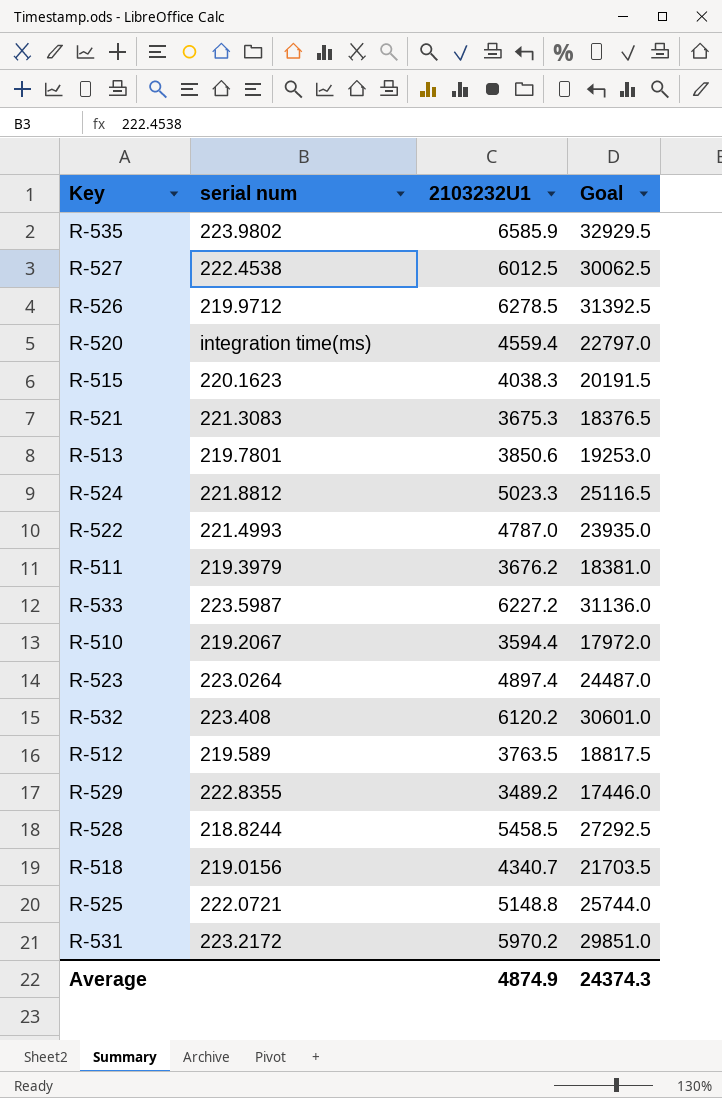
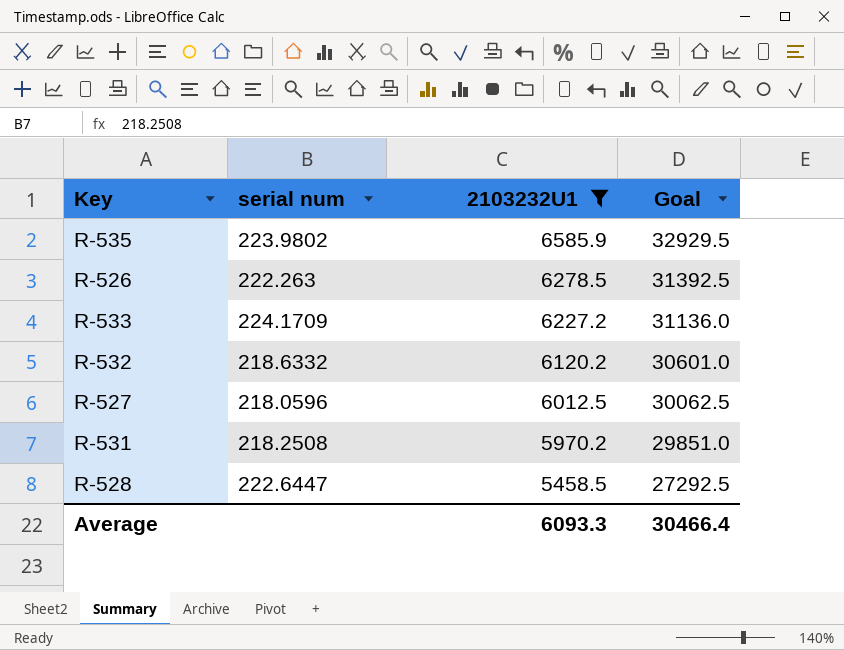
filter: none -> 2103232U1 >= 5458.5
row order: none -> 2103232U1 descending
R-526 | serial num: 219.9712 -> 222.263
R-533 | serial num: 223.5987 -> 224.1709
R-532 | serial num: 223.408 -> 218.6332
R-527 | serial num: 222.4538 -> 218.0596
R-531 | serial num: 223.2172 -> 218.2508
R-528 | serial num: 218.8244 -> 222.6447
Average | 2103232U1: 4874.9 -> 6093.3
Average | Goal: 24374.3 -> 30466.4

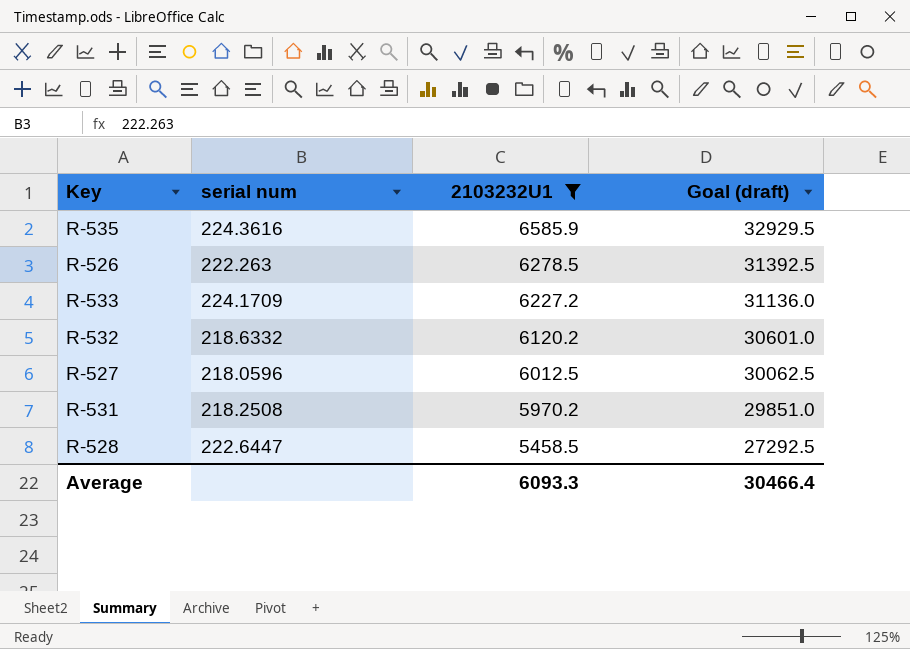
column name: Goal -> Goal (draft)
R-535 | serial num: 223.9802 -> 224.3616

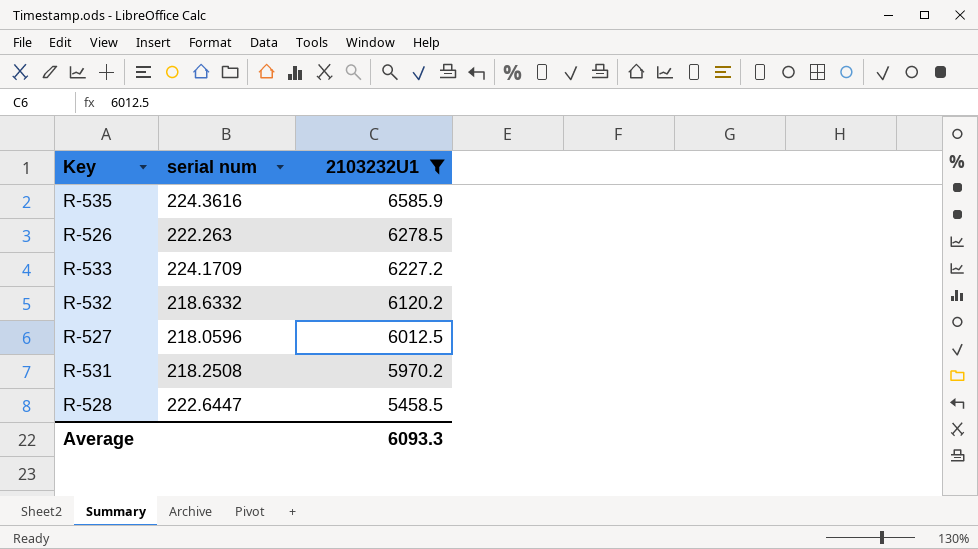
column Goal (draft) | formula: [2103232U1] * 5 -> none

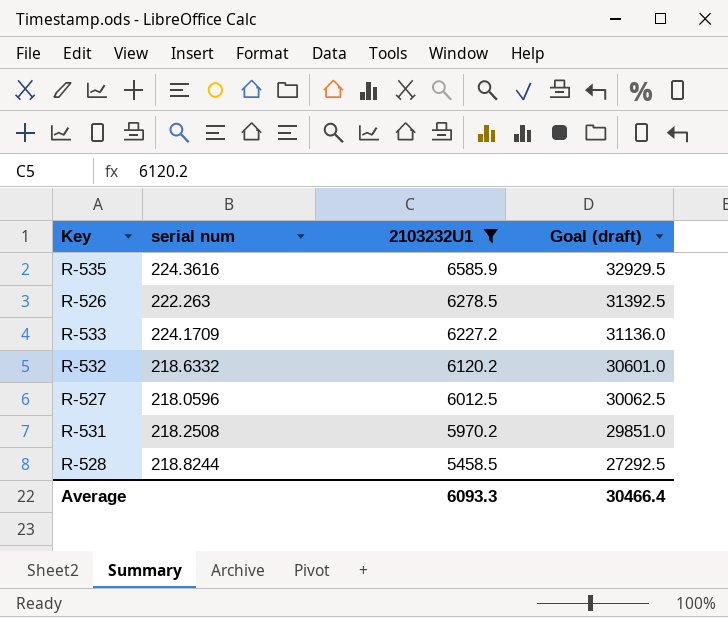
column Goal (draft) | formula: none -> [2103232U1] * 5
R-528 | serial num: 222.6447 -> 218.8244

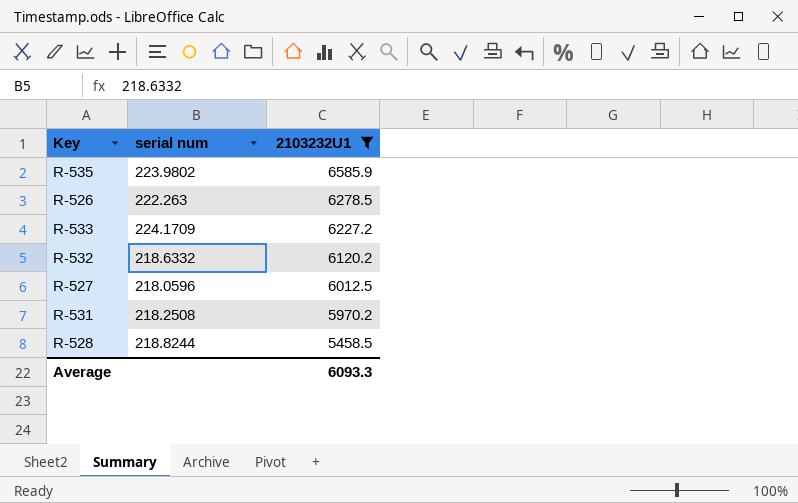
column Goal (draft) | formula: [2103232U1] * 5 -> none
R-535 | serial num: 224.3616 -> 223.9802

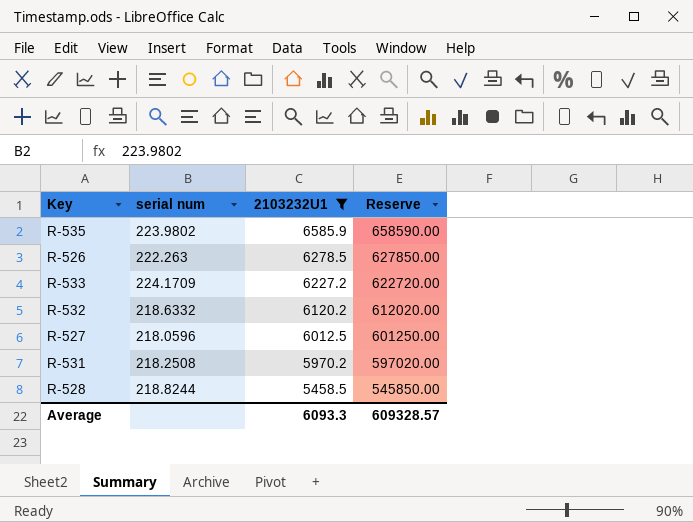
column Reserve | formula: none -> [2103232U1] * 100

